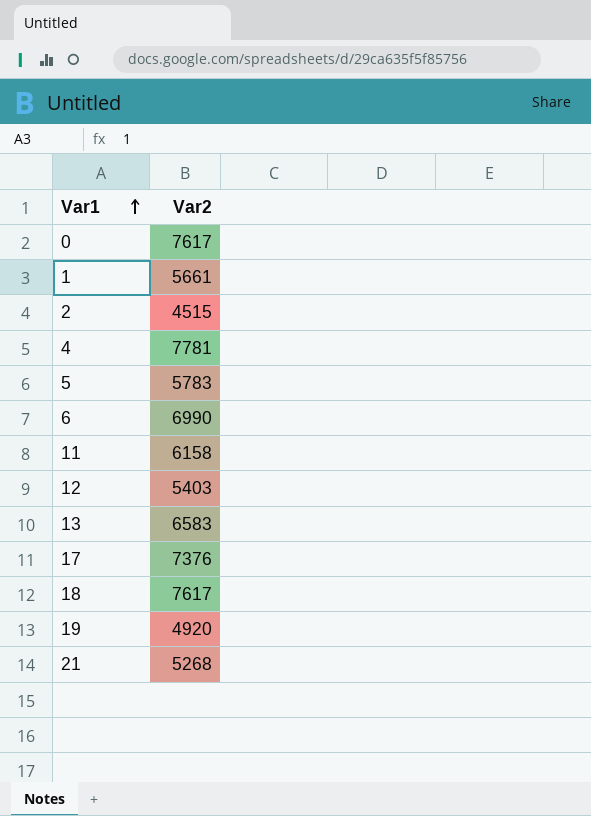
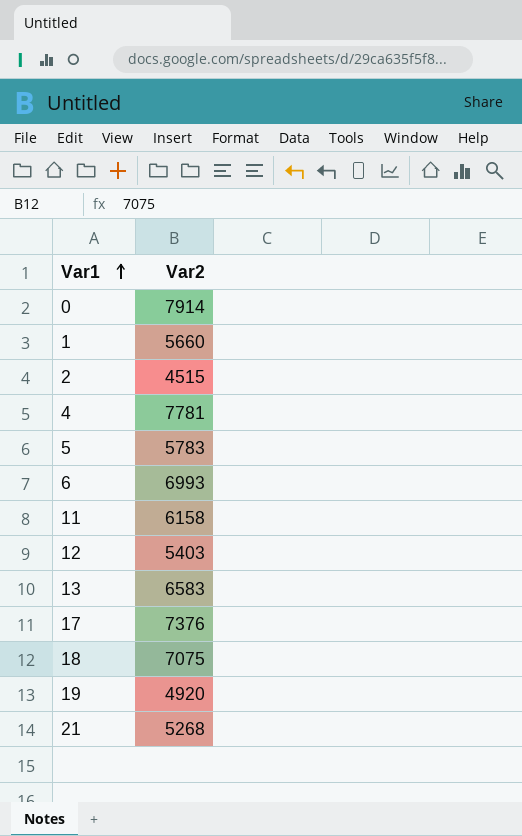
0 | Var2: 7617 -> 7914
1 | Var2: 5661 -> 5660
6 | Var2: 6990 -> 6993
18 | Var2: 7617 -> 7075

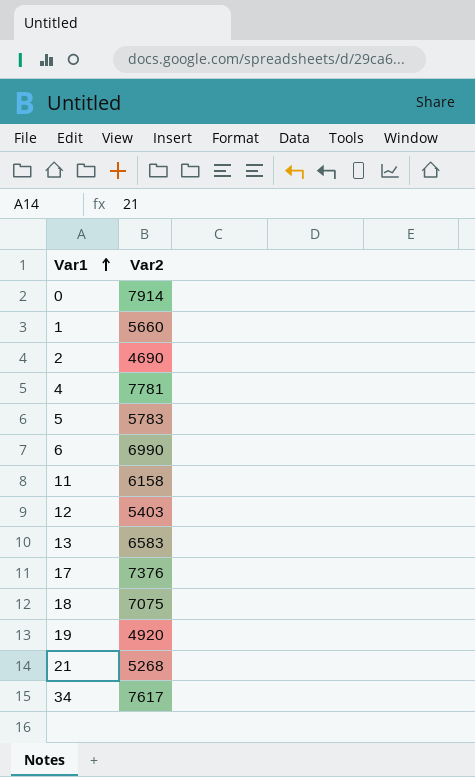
2 | Var2: 4515 -> 4690
6 | Var2: 6993 -> 6990
row 34: none -> 7617

